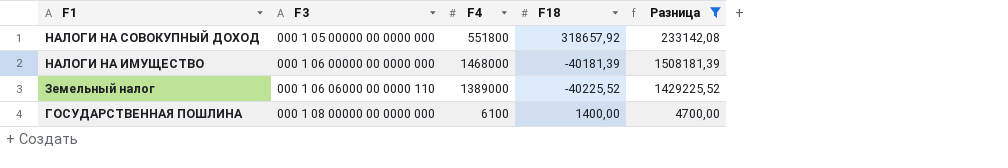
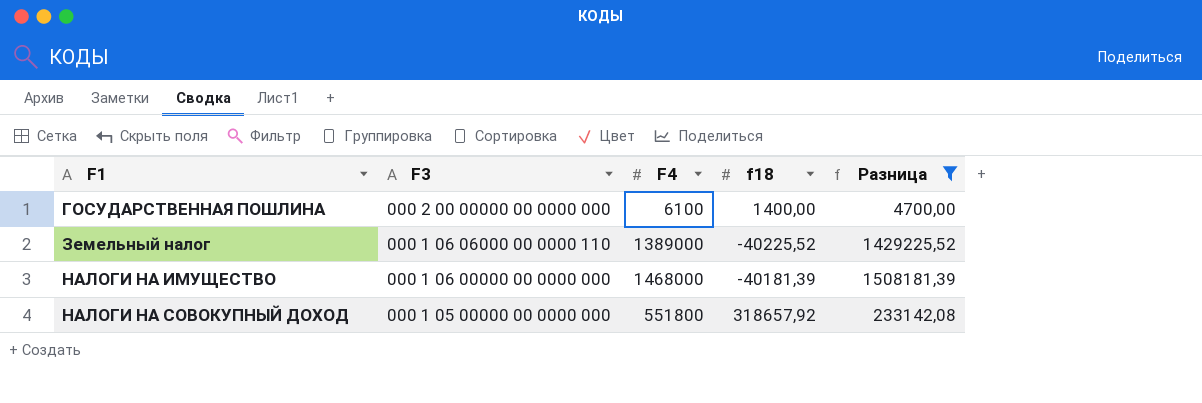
row order: F1 descending -> F1 ascending
column name: F18 -> f18
ГОСУДАРСТВЕННАЯ ПОШЛИНА | F3: 000 1 08 00000 00 0000 000 -> 000 2 00 00000 00 0000 000

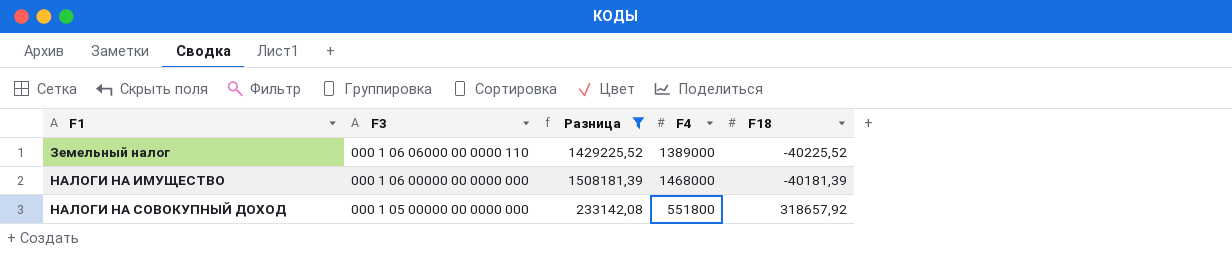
column Разница | position: 5 -> 3
column name: f18 -> F18
row ГОСУДАРСТВЕННАЯ ПОШЛИНА: 000 2 00 00000 00 0000 000 | 6100 | 1400,00 | 4700,00 -> none

